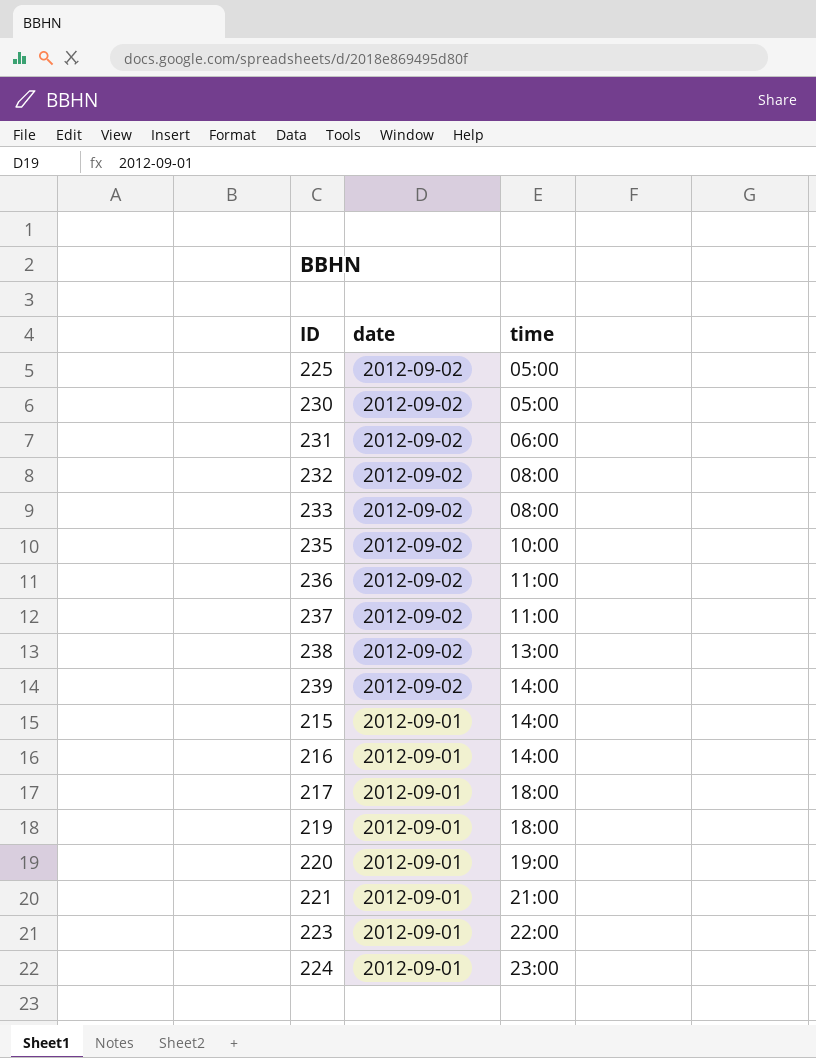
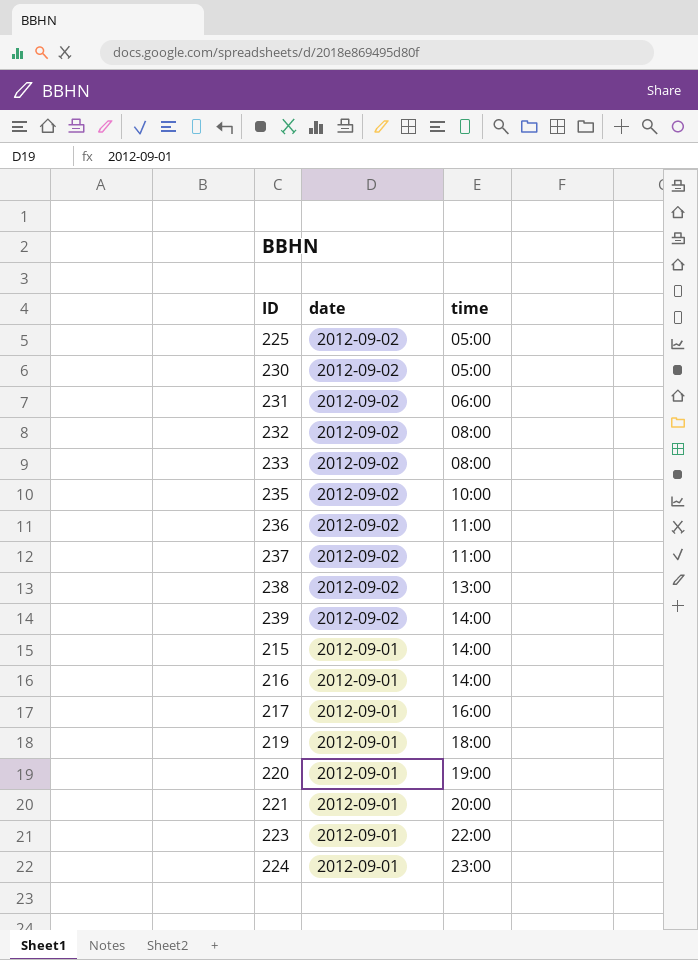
217 | time: 18:00 -> 16:00
221 | time: 21:00 -> 20:00

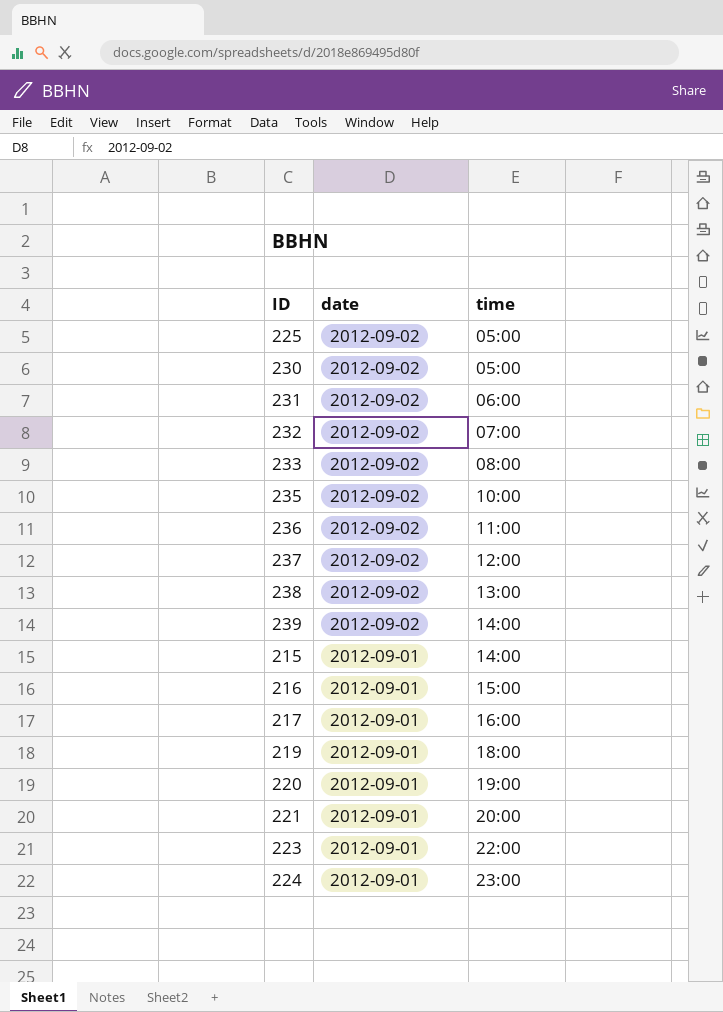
232 | time: 08:00 -> 07:00
237 | time: 11:00 -> 12:00
216 | time: 14:00 -> 15:00

